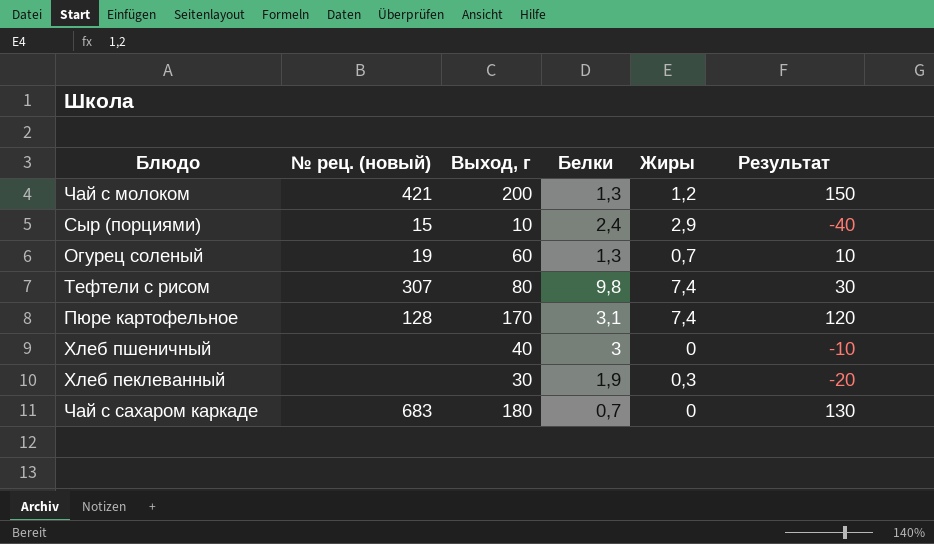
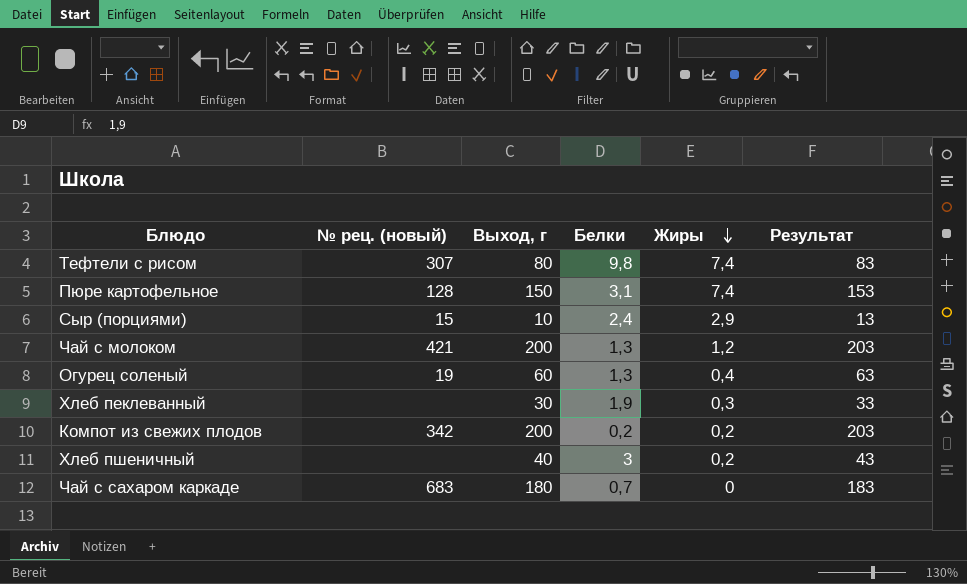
row order: none -> Жиры descending
column Результат | formula: [Выход, г] - 50 -> [Выход, г] + 3
Пюре картофельное | Выход, г: 170 -> 150
Огурец соленый | Жиры: 0,7 -> 0,4
row Компот из свежих плодов: none -> 342 | 200 | 0,2 | 0,2 | 203
Хлеб пшеничный | Жиры: 0 -> 0,2

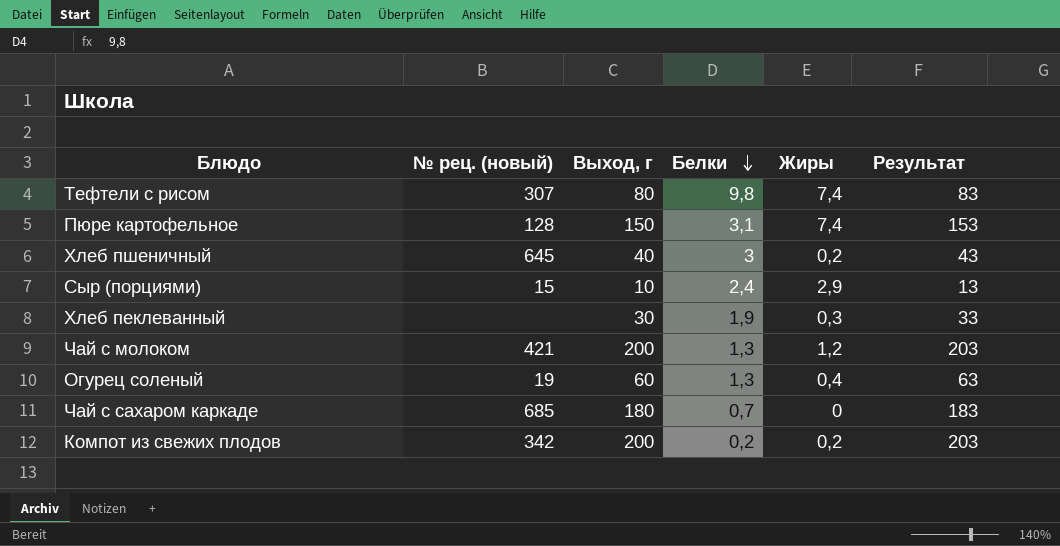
row order: Жиры descending -> Белки descending
Хлеб пшеничный | № рец. (новый): none -> 645
Чай с сахаром каркаде | № рец. (новый): 683 -> 685

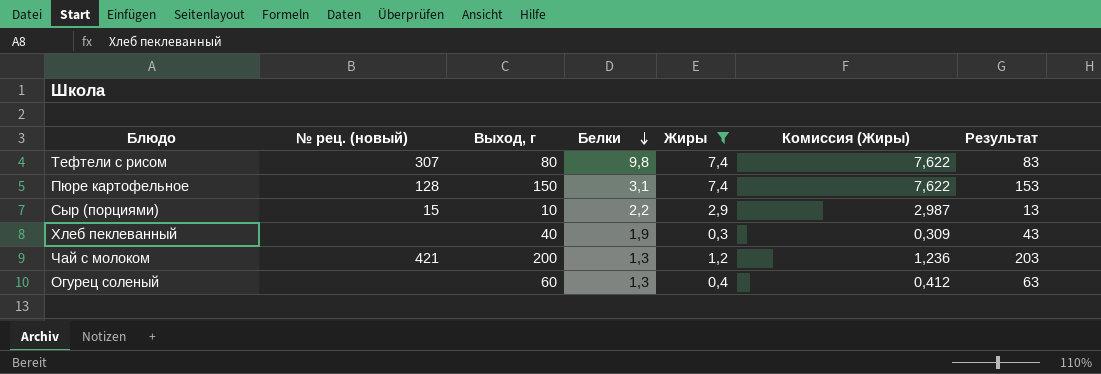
filter: none -> Жиры >= 0,3
column Комиссия (Жиры) | formula: none -> [Жиры] * 1,03
Сыр (порциями) | Белки: 2,4 -> 2,2
Хлеб пеклеванный | Выход, г: 30 -> 40
Хлеб пеклеванный | Результат: 33 -> 43
Огурец соленый | № рец. (новый): 19 -> none

